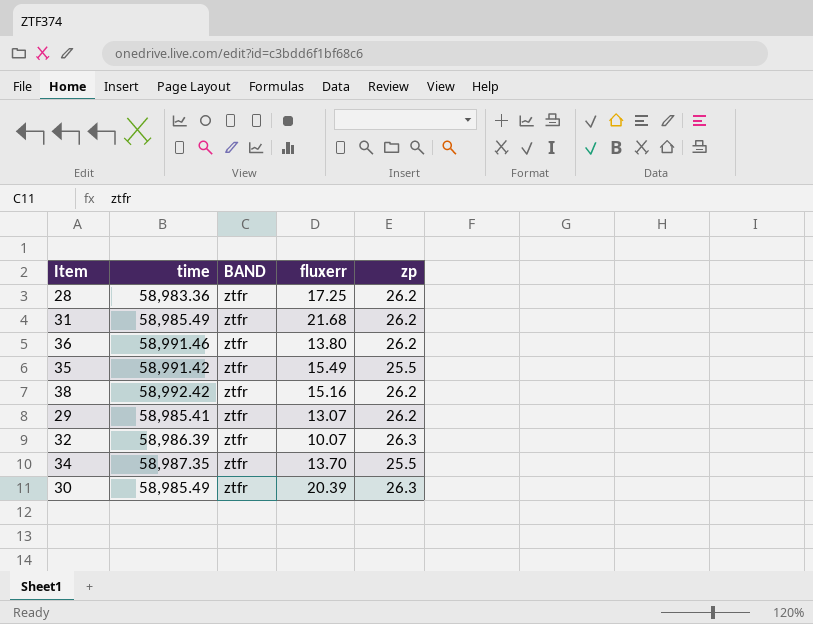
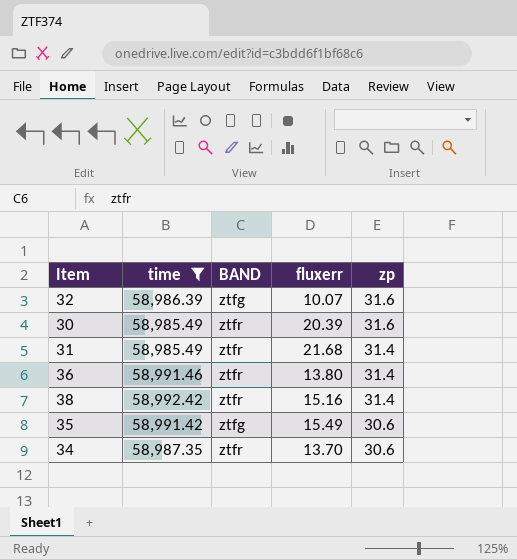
filter: none -> time >= 58,985.49
row order: none -> zp descending
32 | BAND: ztfr -> ztfg
32 | zp: 26.3 -> 31.6
30 | zp: 26.3 -> 31.6
31 | zp: 26.2 -> 31.4
36 | zp: 26.2 -> 31.4
38 | zp: 26.2 -> 31.4
35 | BAND: ztfr -> ztfg
35 | zp: 25.5 -> 30.6
34 | zp: 25.5 -> 30.6

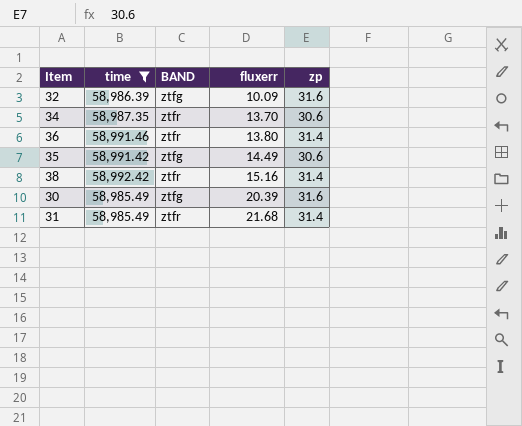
row order: zp descending -> fluxerr ascending
32 | fluxerr: 10.07 -> 10.09
35 | fluxerr: 15.49 -> 14.49
30 | BAND: ztfr -> ztfg

